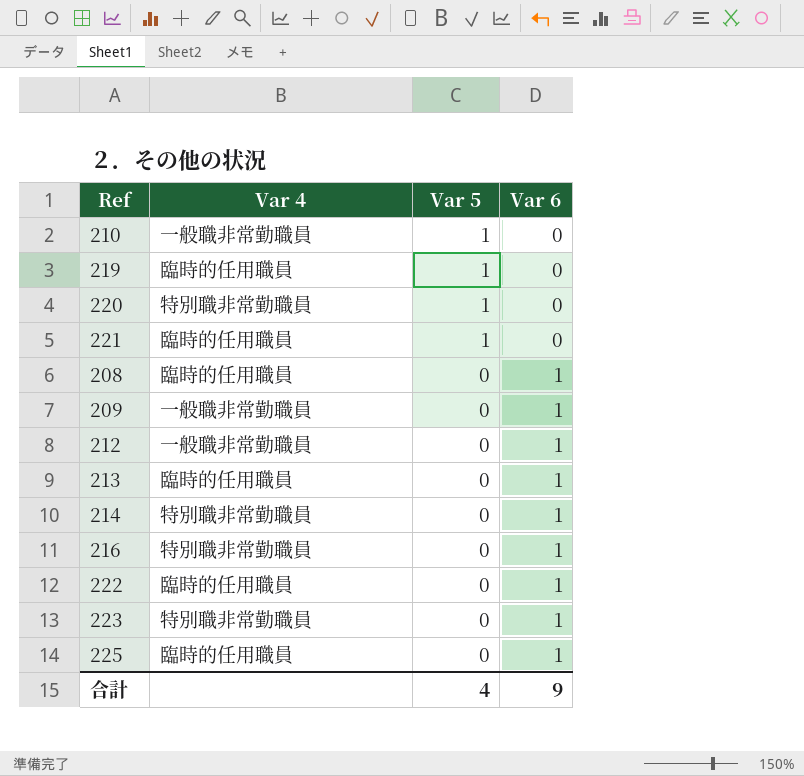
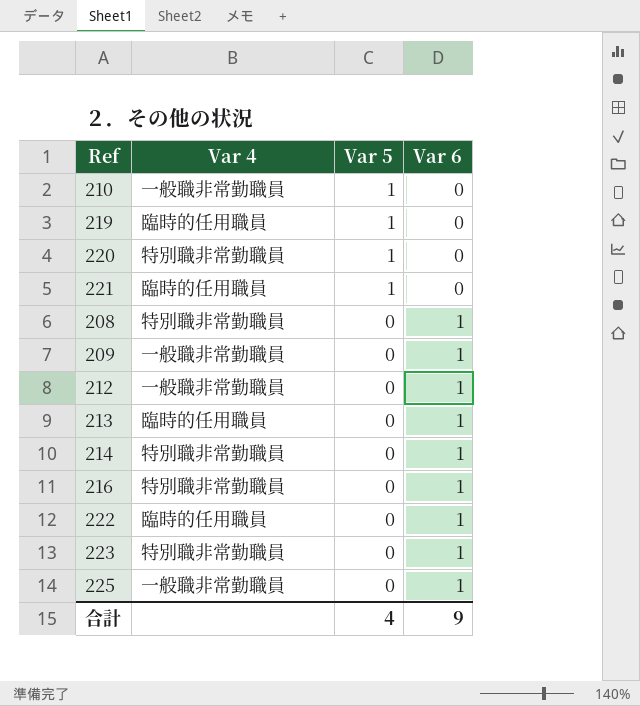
208 | Var 4: 臨時的任用職員 -> 特別職非常勤職員
225 | Var 4: 臨時的任用職員 -> 一般職非常勤職員

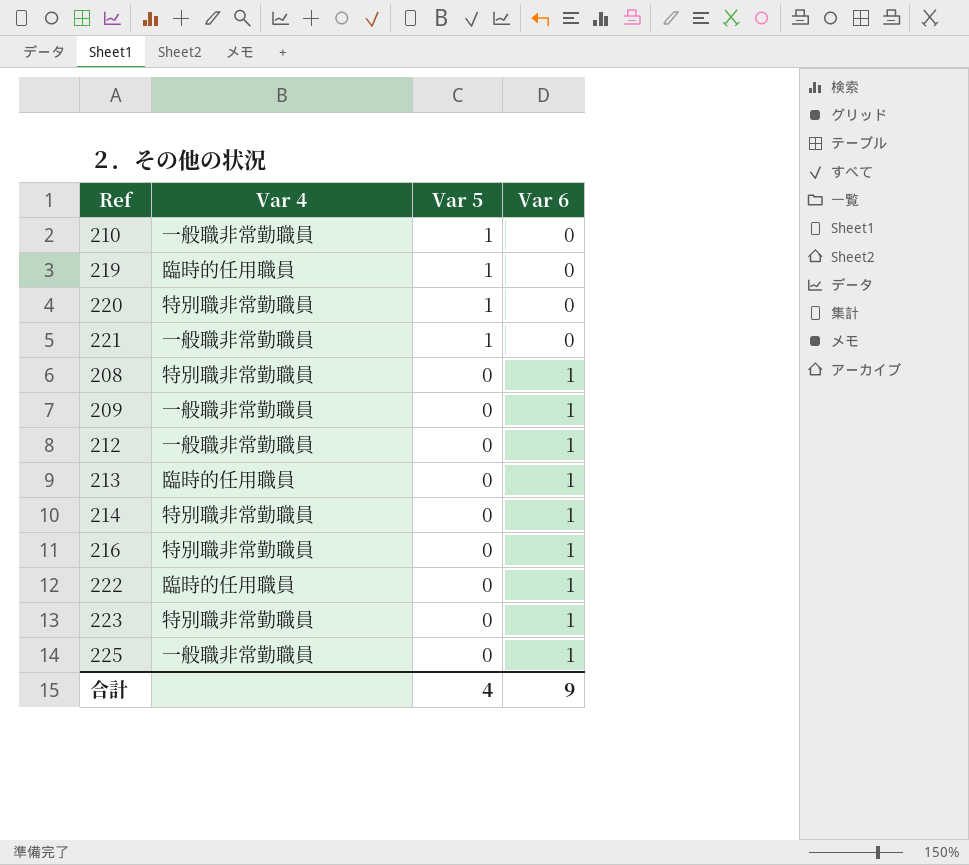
221 | Var 4: 臨時的任用職員 -> 一般職非常勤職員

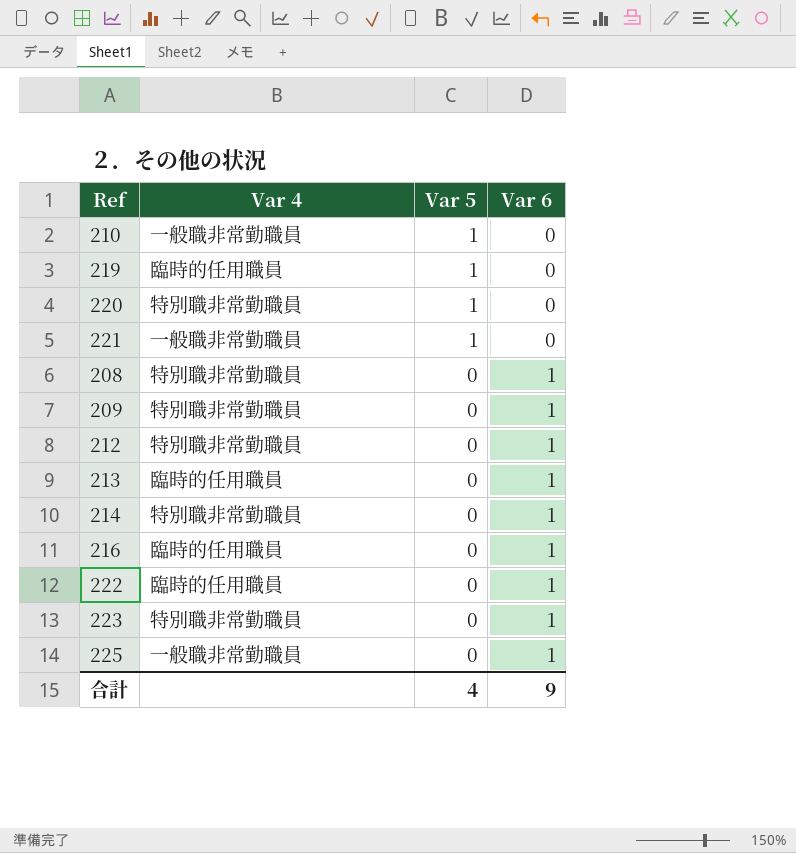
209 | Var 4: 一般職非常勤職員 -> 特別職非常勤職員
212 | Var 4: 一般職非常勤職員 -> 特別職非常勤職員
216 | Var 4: 特別職非常勤職員 -> 臨時的任用職員

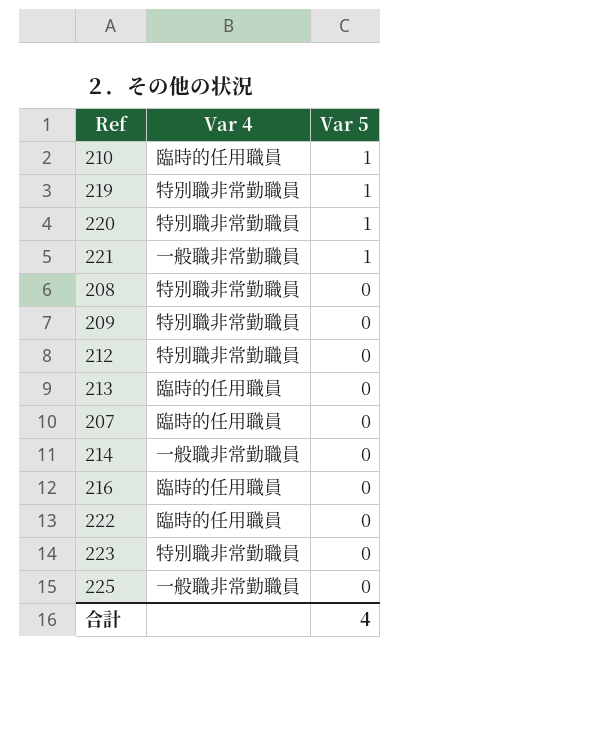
column Var 6 | position: 4 -> none
210 | Var 4: 一般職非常勤職員 -> 臨時的任用職員
219 | Var 4: 臨時的任用職員 -> 特別職非常勤職員
row 207: none -> 臨時的任用職員 | 0
214 | Var 4: 特別職非常勤職員 -> 一般職非常勤職員

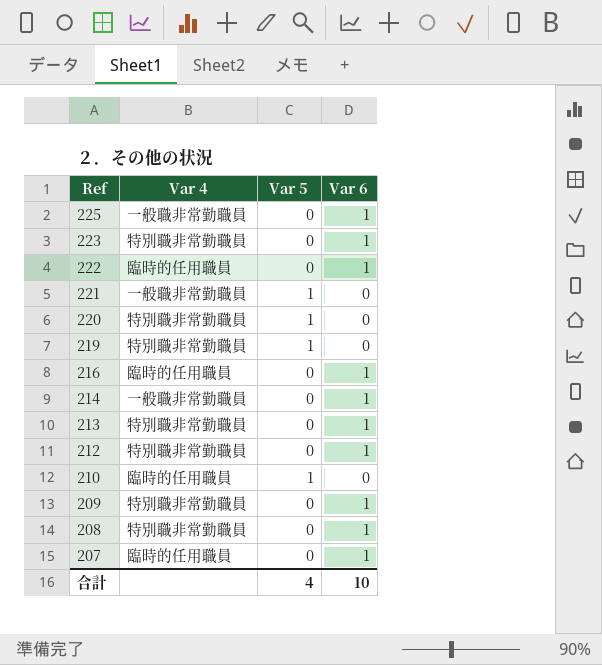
row order: Var 5 descending -> Ref descending
column Var 6 | position: none -> 4
213 | Var 4: 臨時的任用職員 -> 特別職非常勤職員

